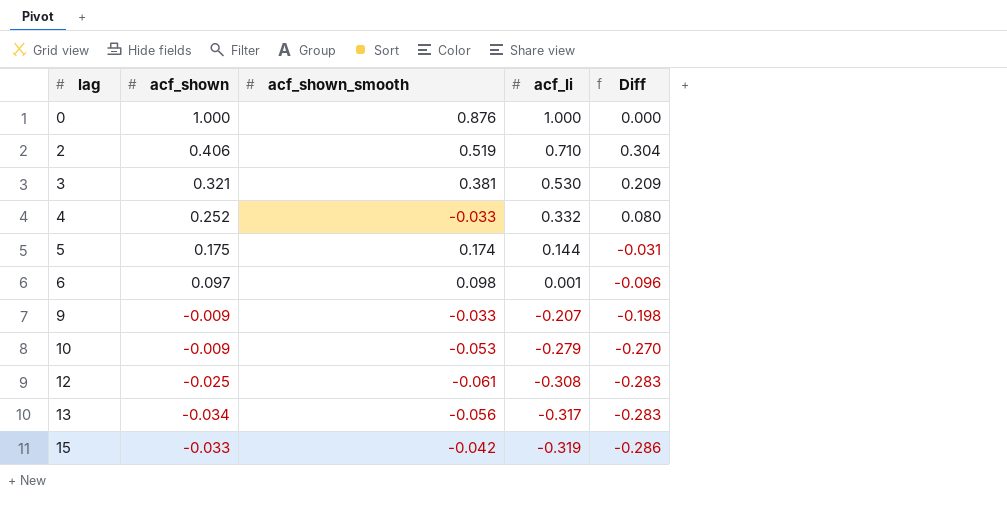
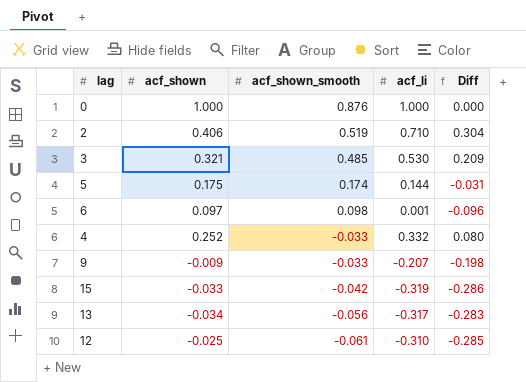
row order: lag ascending -> acf_shown_smooth descending
row 10: -0.009 | -0.053 | -0.279 | -0.270 -> none
3 | acf_shown_smooth: 0.381 -> 0.485
12 | acf_li: -0.308 -> -0.310
12 | Diff: -0.283 -> -0.285

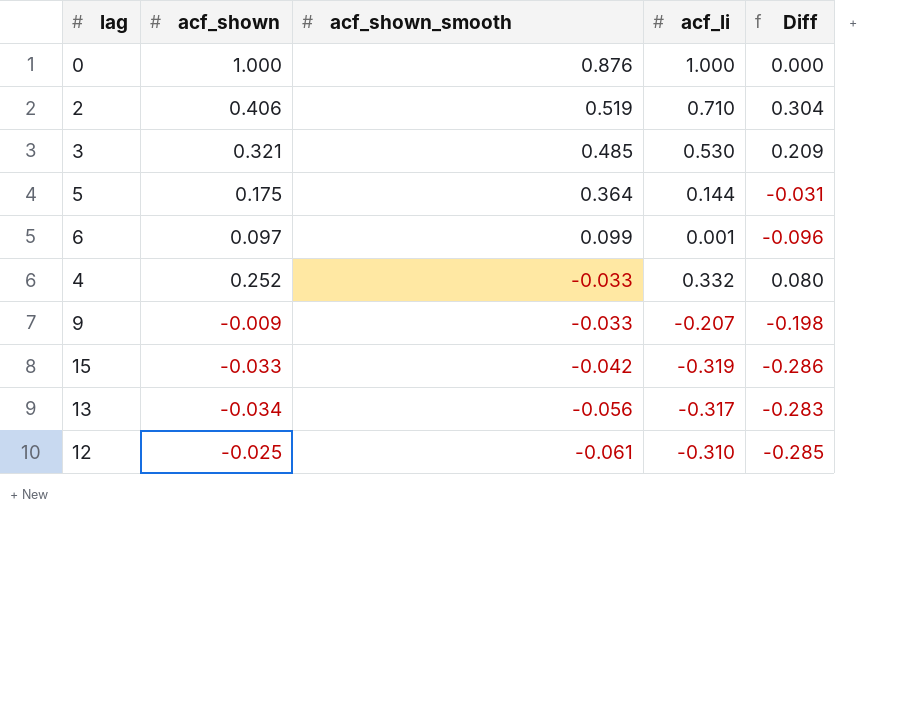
5 | acf_shown_smooth: 0.174 -> 0.364
6 | acf_shown_smooth: 0.098 -> 0.099

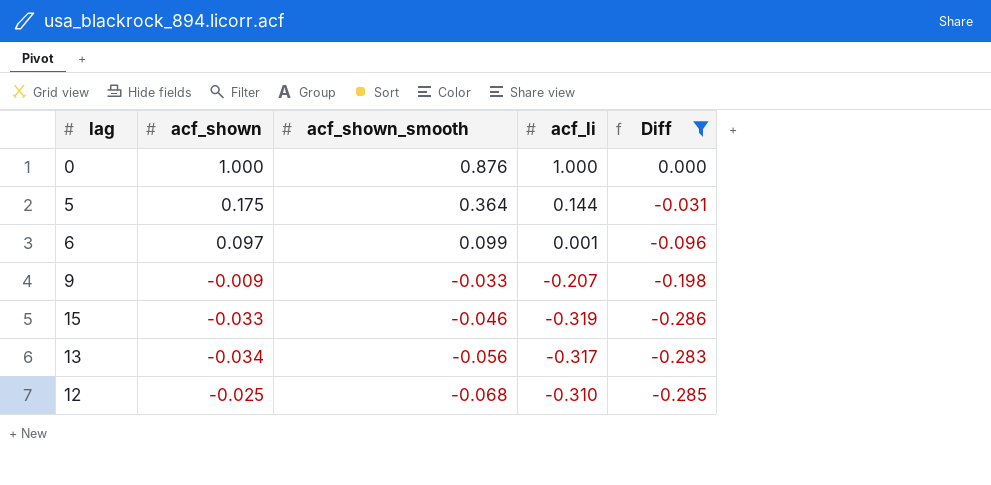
filter: none -> Diff <= 0.000
15 | acf_shown_smooth: -0.042 -> -0.046
12 | acf_shown_smooth: -0.061 -> -0.068

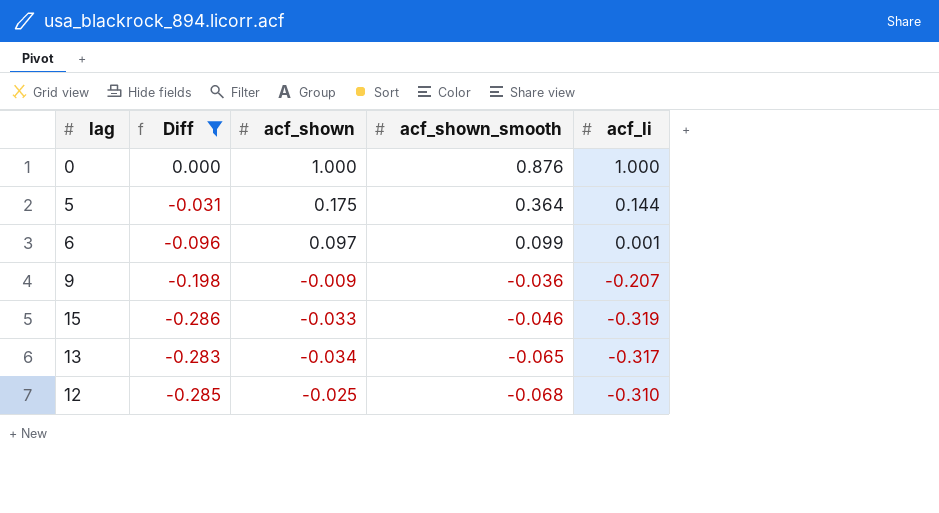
column Diff | position: 5 -> 2
9 | acf_shown_smooth: -0.033 -> -0.036
13 | acf_shown_smooth: -0.056 -> -0.065

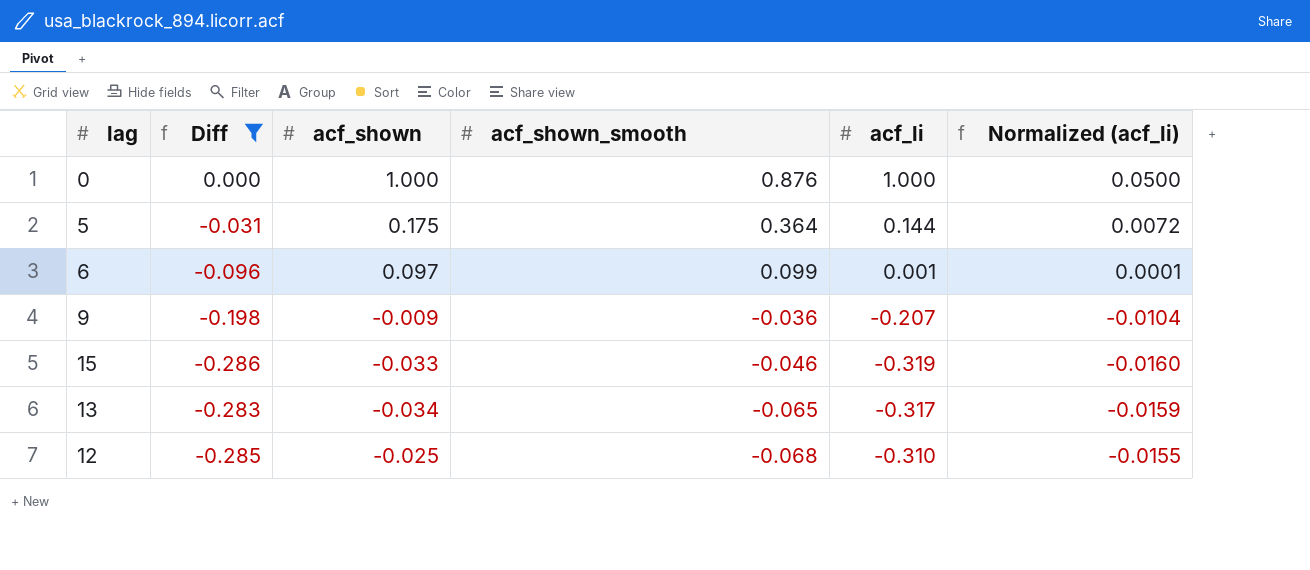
column Normalized (acf_li) | formula: none -> [acf_li] * 0.05

